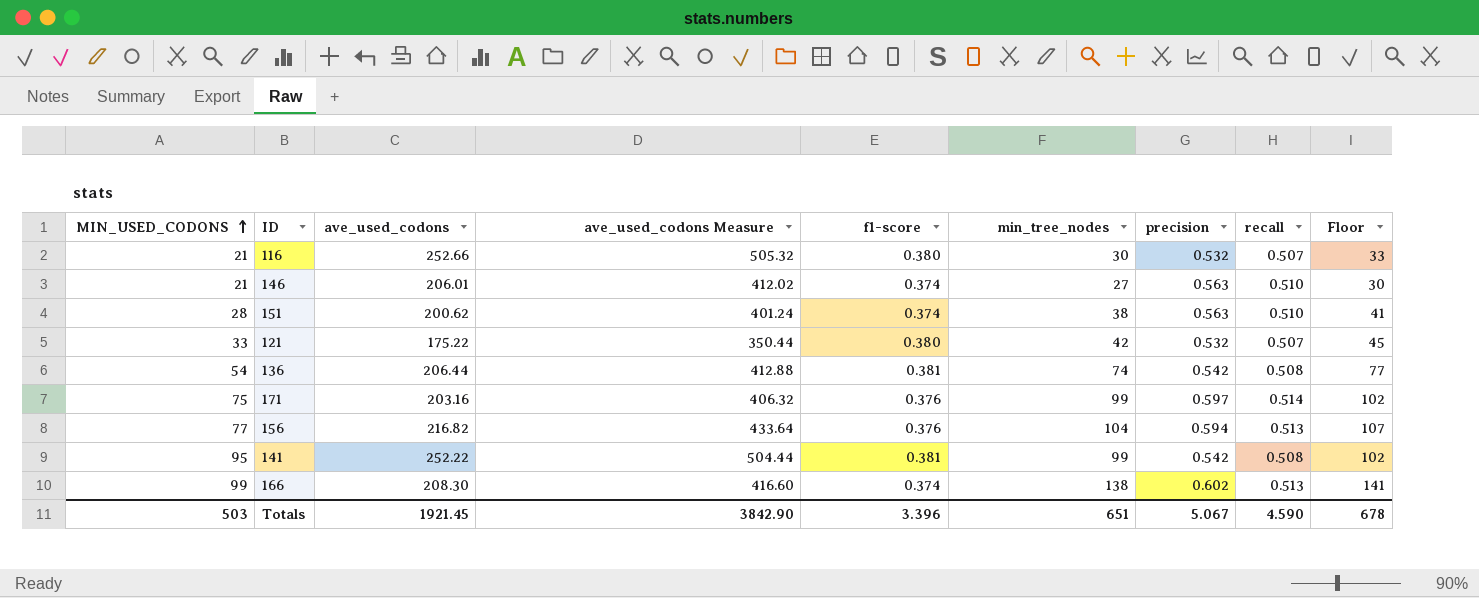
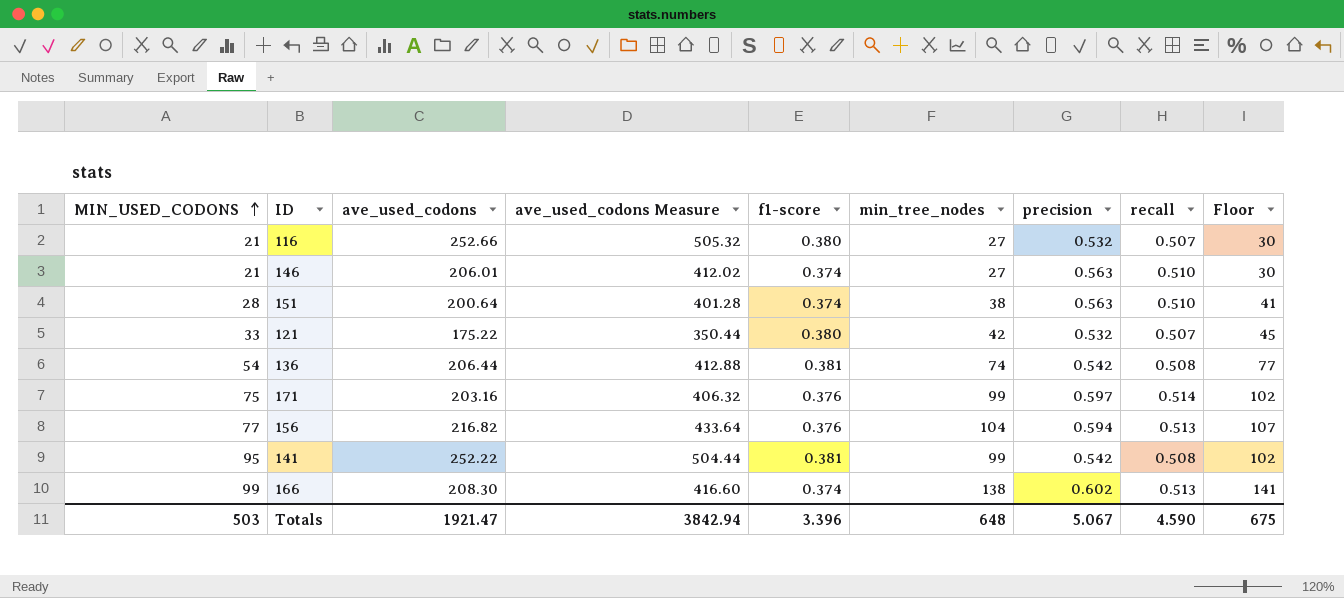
116 | min_tree_nodes: 30 -> 27
116 | Floor: 33 -> 30
151 | ave_used_codons: 200.62 -> 200.64
151 | ave_used_codons Measure: 401.24 -> 401.28
Totals | ave_used_codons: 1921.45 -> 1921.47
Totals | ave_used_codons Measure: 3842.90 -> 3842.94
Totals | min_tree_nodes: 651 -> 648
Totals | Floor: 678 -> 675

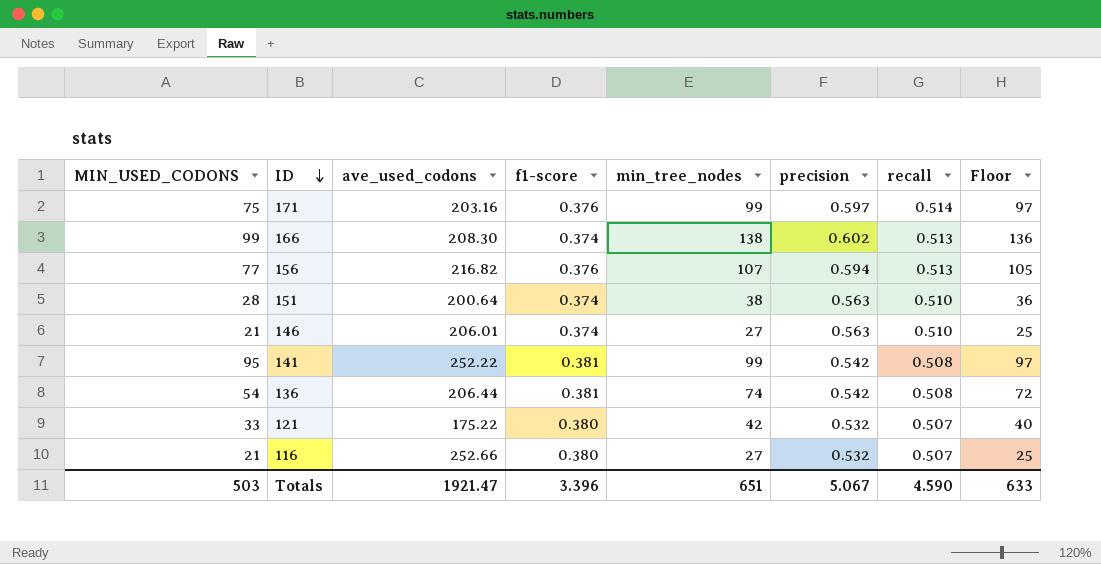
row order: MIN_USED_CODONS ascending -> ID descending
column ave_used_codons Measure | formula: [ave_used_codons] * 2 -> none
column Floor | formula: [min_tree_nodes] + 3 -> [min_tree_nodes] - 2
156 | min_tree_nodes: 104 -> 107
Totals | min_tree_nodes: 648 -> 651
Totals | Floor: 675 -> 633

